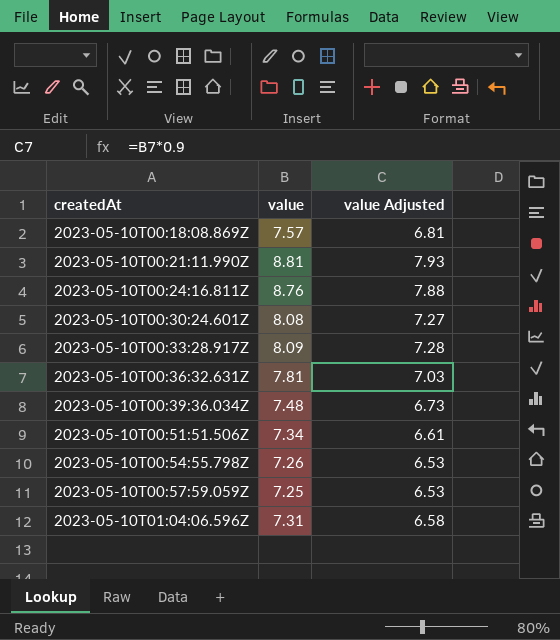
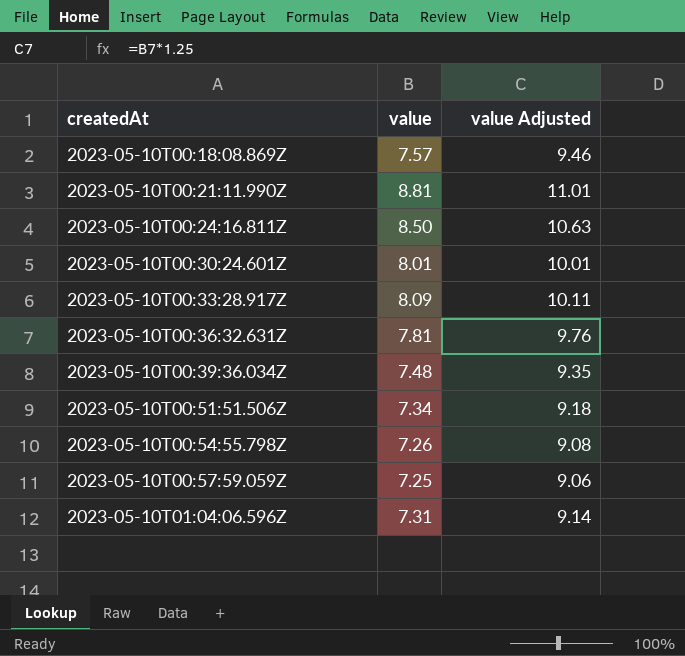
column value Adjusted | formula: [value] * 0.9 -> [value] * 1.25
2023-05-10T00:24:16.811Z | value: 8.76 -> 8.50
2023-05-10T00:30:24.601Z | value: 8.08 -> 8.01

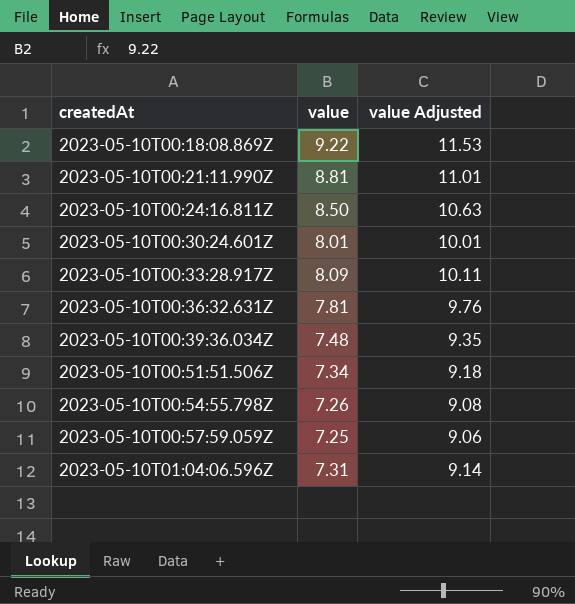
2023-05-10T00:18:08.869Z | value: 7.57 -> 9.22
2023-05-10T00:18:08.869Z | value Adjusted: 9.46 -> 11.53

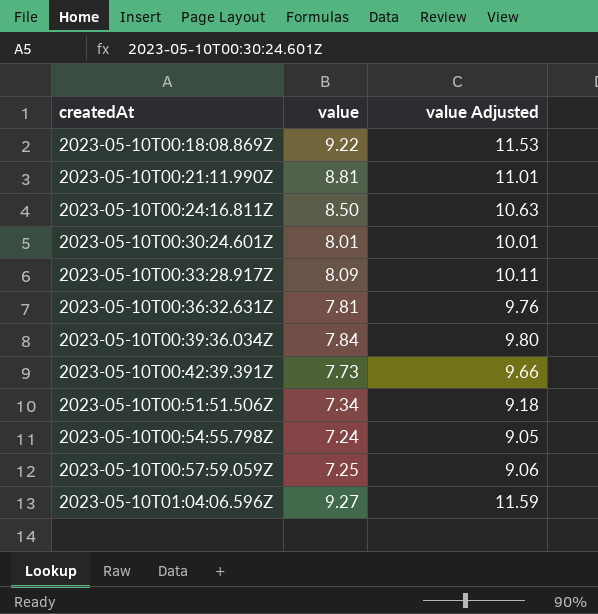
2023-05-10T00:39:36.034Z | value: 7.48 -> 7.84
2023-05-10T00:39:36.034Z | value Adjusted: 9.35 -> 9.80
row 2023-05-10T00:42:39.391Z: none -> 7.73 | 9.66
2023-05-10T00:54:55.798Z | value: 7.26 -> 7.24
2023-05-10T00:54:55.798Z | value Adjusted: 9.08 -> 9.05
2023-05-10T01:04:06.596Z | value: 7.31 -> 9.27
2023-05-10T01:04:06.596Z | value Adjusted: 9.14 -> 11.59

